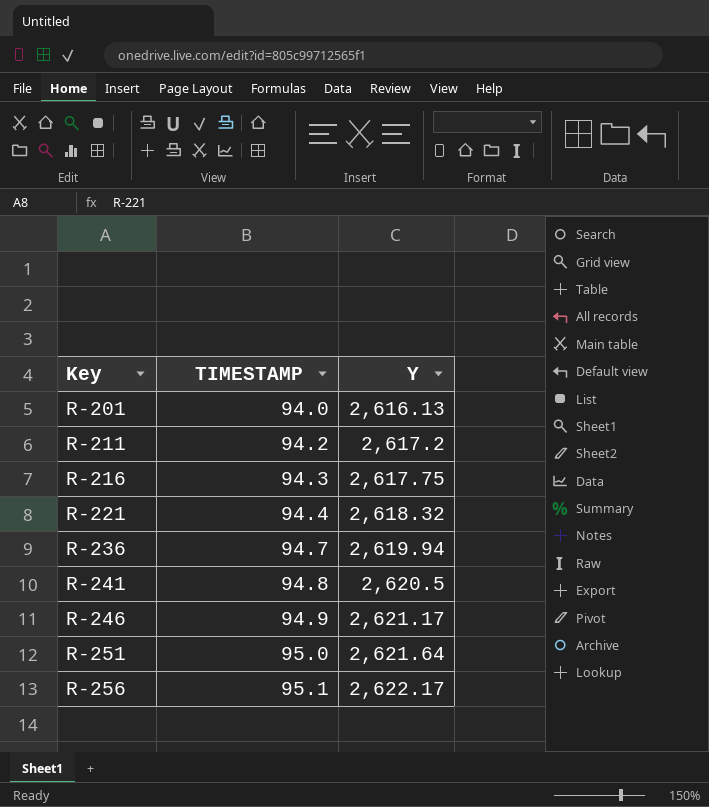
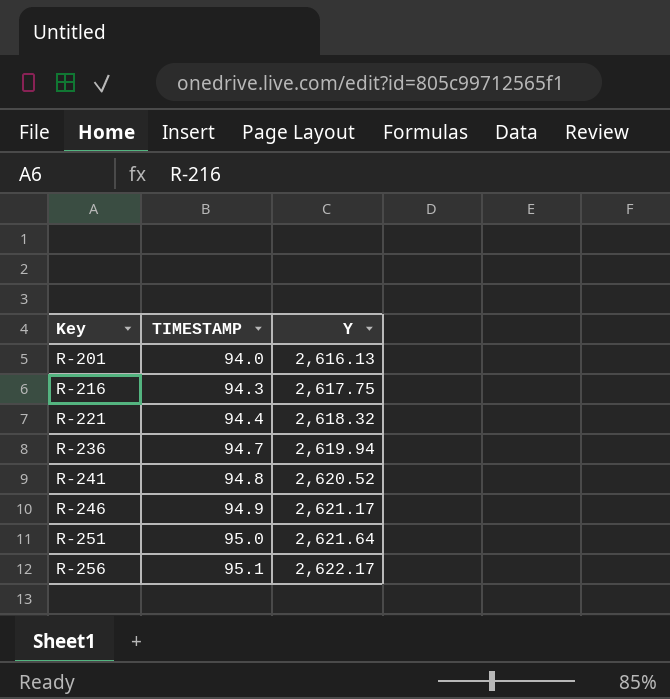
row R-211: 94.2 | 2,617.2 -> none
R-241 | Y: 2,620.5 -> 2,620.52

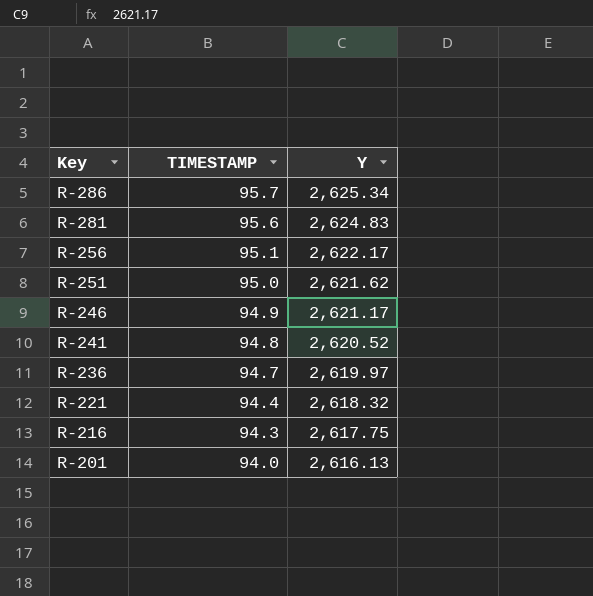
row order: Key ascending -> Key descending
row R-286: none -> 95.7 | 2,625.34
row R-281: none -> 95.6 | 2,624.83
R-251 | Y: 2,621.64 -> 2,621.62
R-236 | Y: 2,619.94 -> 2,619.97

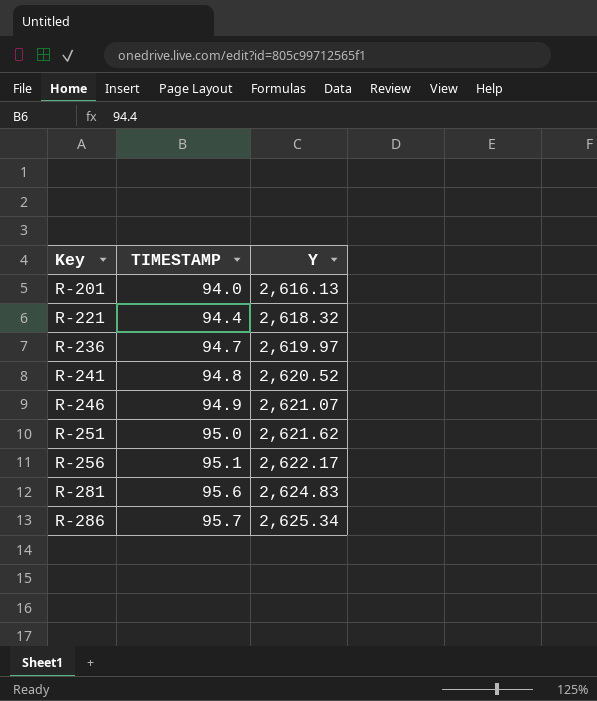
row order: Key descending -> Key ascending
row R-216: 94.3 | 2,617.75 -> none
R-246 | Y: 2,621.17 -> 2,621.07

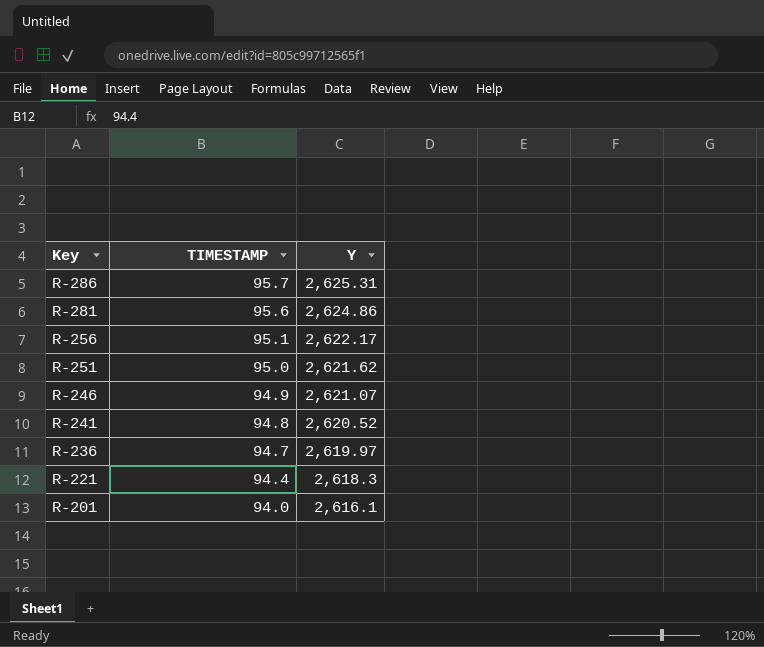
row order: Key ascending -> Key descending
R-286 | Y: 2,625.34 -> 2,625.31
R-281 | Y: 2,624.83 -> 2,624.86
R-221 | Y: 2,618.32 -> 2,618.3
R-201 | Y: 2,616.13 -> 2,616.1

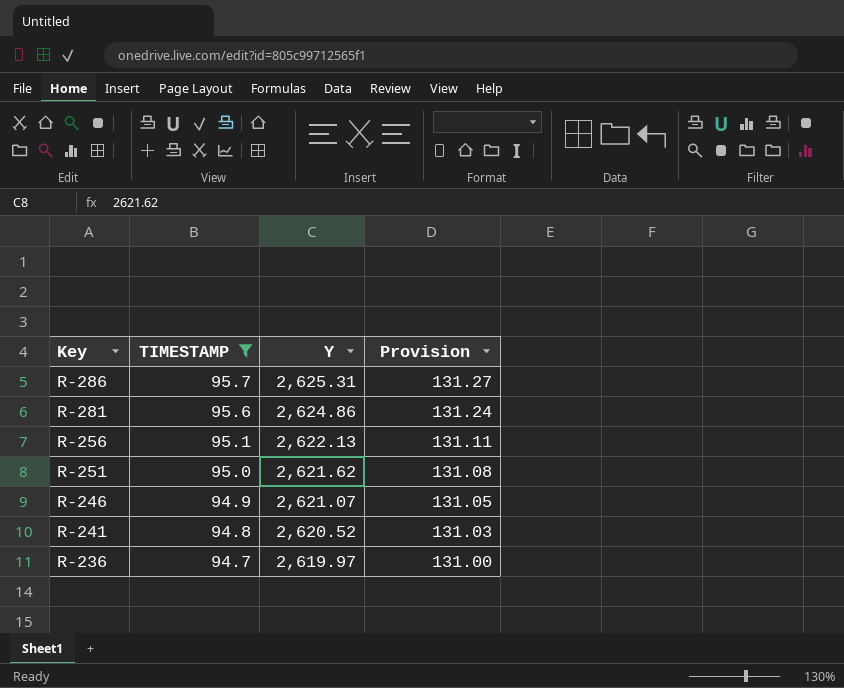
filter: none -> TIMESTAMP >= 94.7
column Provision | formula: none -> [Y] * 0.05
R-256 | Y: 2,622.17 -> 2,622.13

